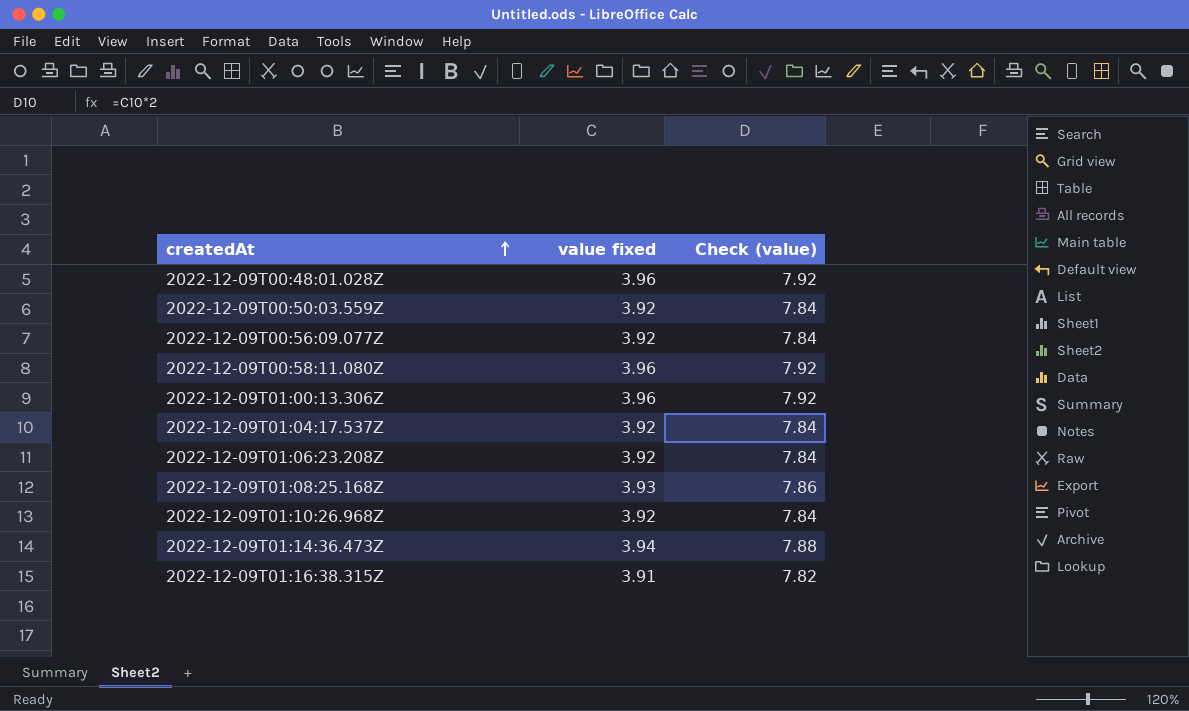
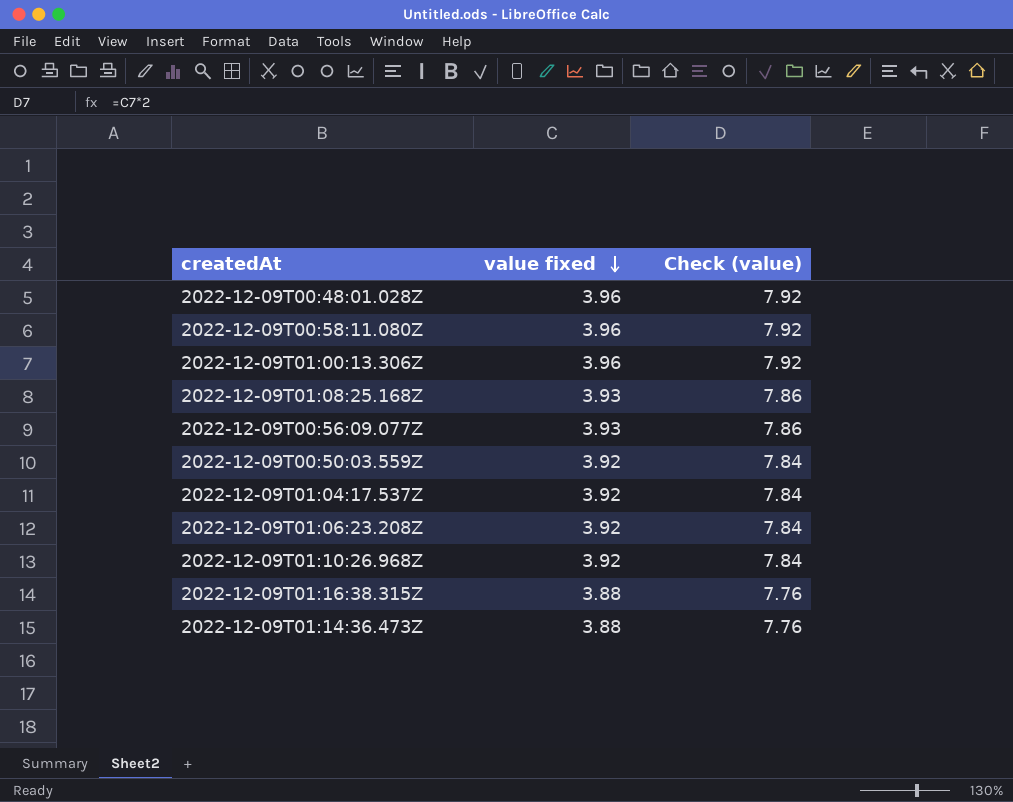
row order: createdAt ascending -> value fixed descending
2022-12-09T00:56:09.077Z | value fixed: 3.92 -> 3.93
2022-12-09T00:56:09.077Z | Check (value): 7.84 -> 7.86
2022-12-09T01:16:38.315Z | value fixed: 3.91 -> 3.88
2022-12-09T01:16:38.315Z | Check (value): 7.82 -> 7.76
2022-12-09T01:14:36.473Z | value fixed: 3.94 -> 3.88
2022-12-09T01:14:36.473Z | Check (value): 7.88 -> 7.76

